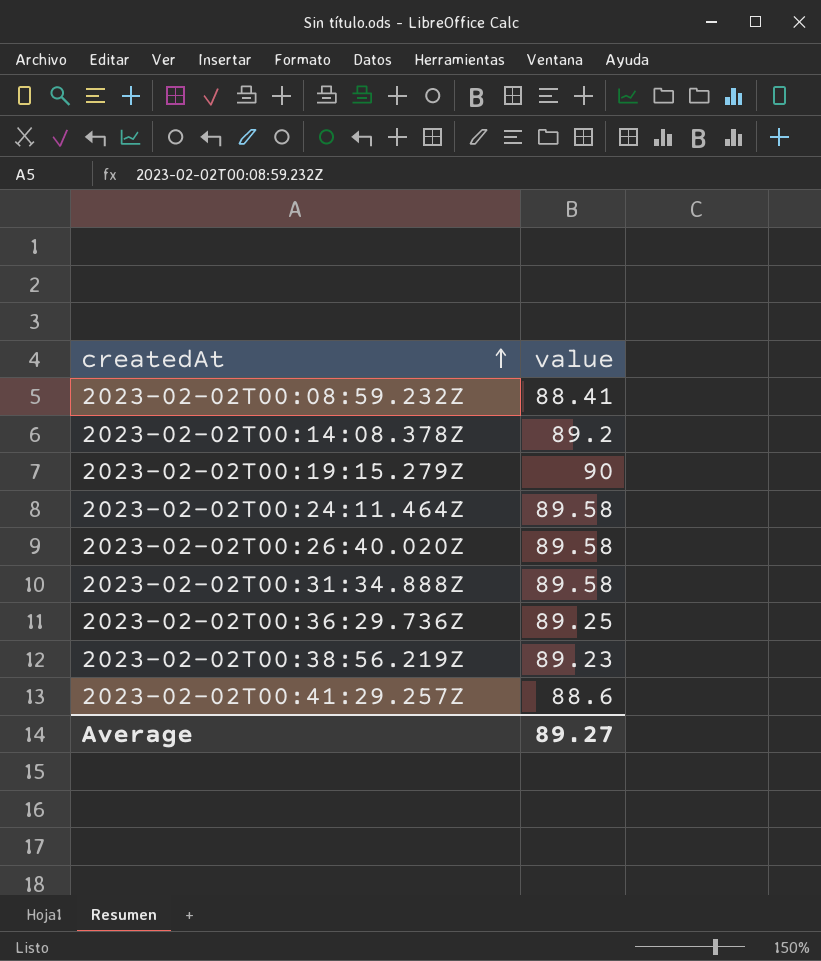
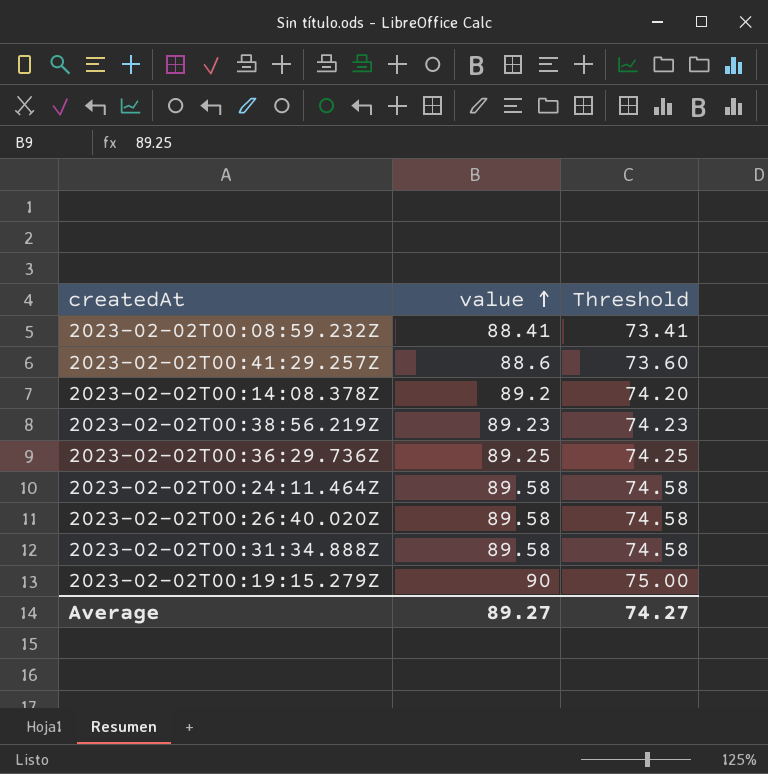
row order: createdAt ascending -> value ascending
column Threshold | formula: none -> [value] - 15

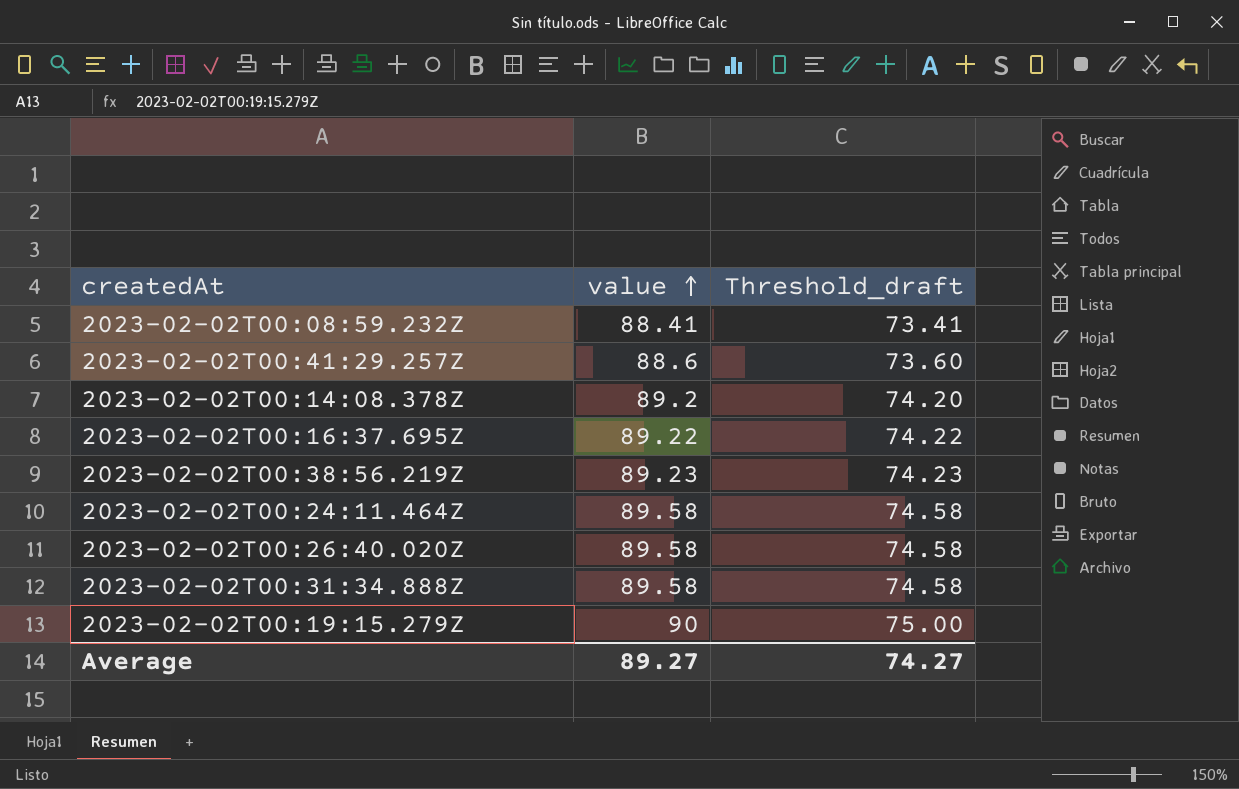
column name: Threshold -> Threshold_draft
row 2023-02-02T00:36:29.736Z: 89.25 | 74.25 -> none
row 2023-02-02T00:16:37.695Z: none -> 89.22 | 74.22

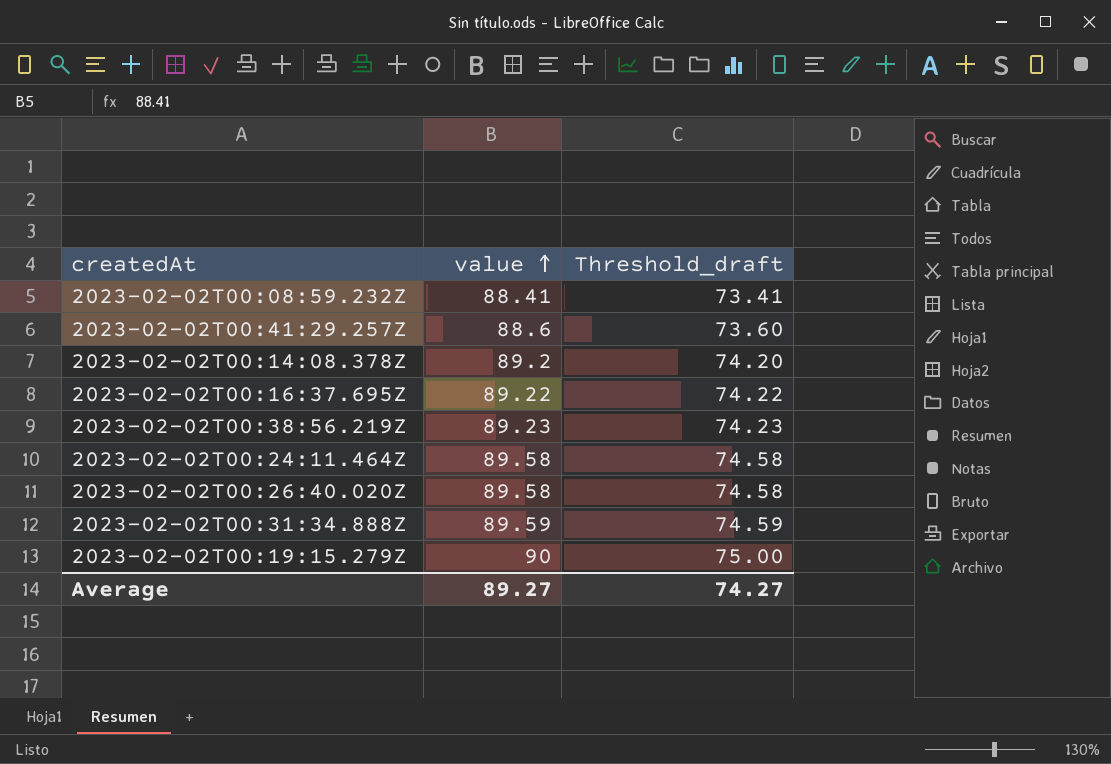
2023-02-02T00:31:34.888Z | value: 89.58 -> 89.59
2023-02-02T00:31:34.888Z | Threshold_draft: 74.58 -> 74.59

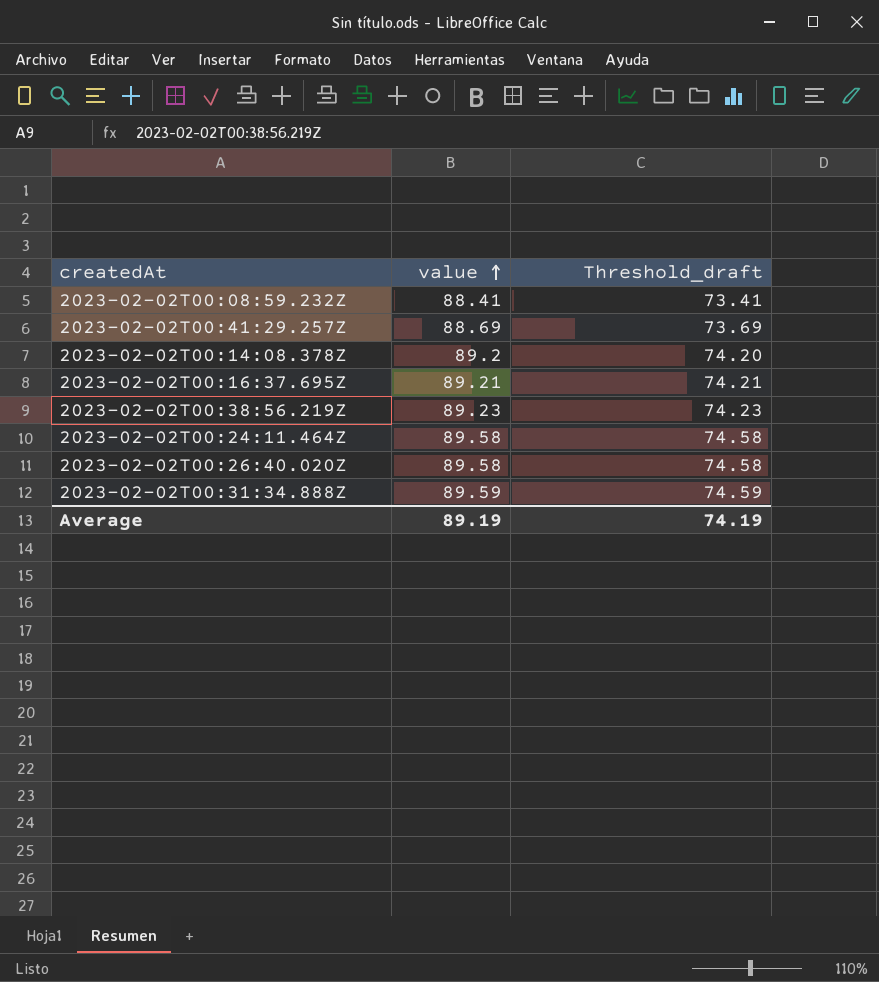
row 2023-02-02T00:19:15.279Z: 90 | 75.00 -> none
2023-02-02T00:41:29.257Z | value: 88.6 -> 88.69
2023-02-02T00:41:29.257Z | Threshold_draft: 73.60 -> 73.69
2023-02-02T00:16:37.695Z | value: 89.22 -> 89.21
2023-02-02T00:16:37.695Z | Threshold_draft: 74.22 -> 74.21
Average | value: 89.27 -> 89.19
Average | Threshold_draft: 74.27 -> 74.19

